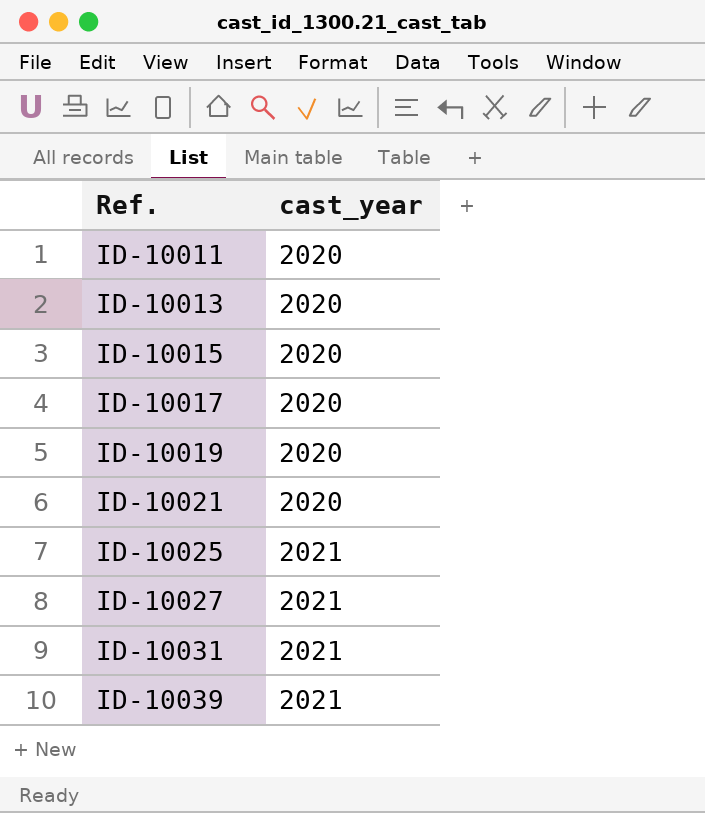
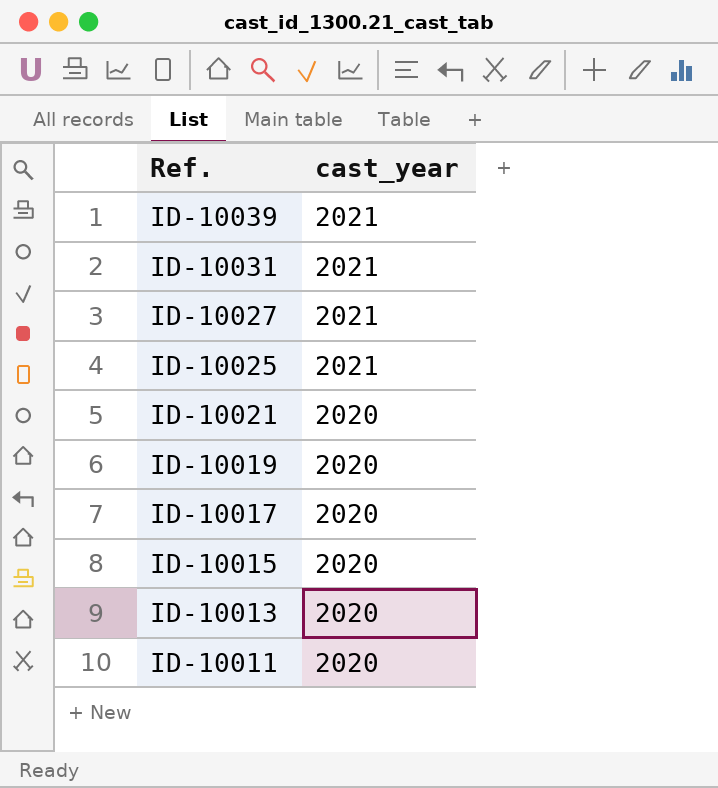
row order: Ref. ascending -> Ref. descending

